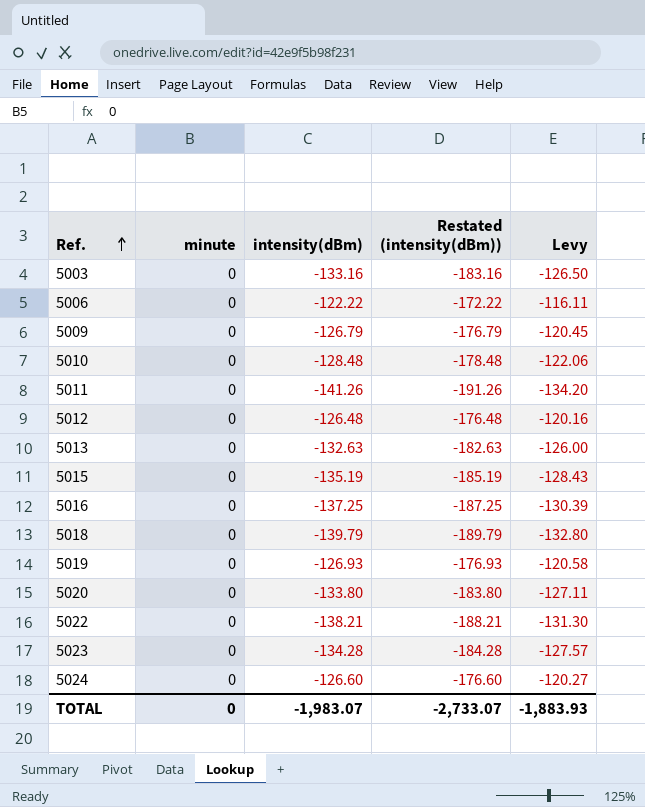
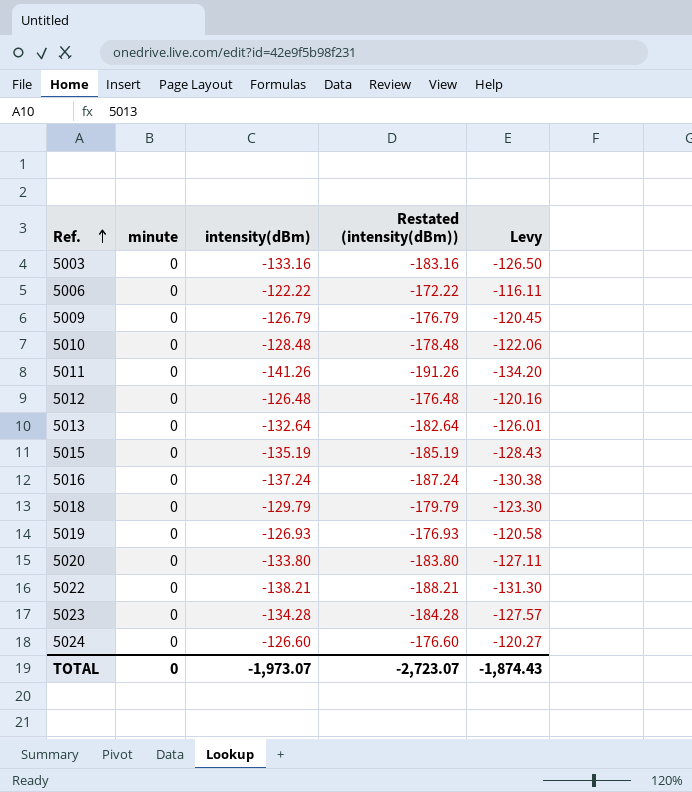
5013 | intensity(dBm): -132.63 -> -132.64
5013 | Restated (intensity(dBm)): -182.63 -> -182.64
5013 | Levy: -126.00 -> -126.01
5016 | intensity(dBm): -137.25 -> -137.24
5016 | Restated (intensity(dBm)): -187.25 -> -187.24
5016 | Levy: -130.39 -> -130.38
5018 | intensity(dBm): -139.79 -> -129.79
5018 | Restated (intensity(dBm)): -189.79 -> -179.79
5018 | Levy: -132.80 -> -123.30
TOTAL | intensity(dBm): -1,983.07 -> -1,973.07
TOTAL | Restated (intensity(dBm)): -2,733.07 -> -2,723.07
TOTAL | Levy: -1,883.93 -> -1,874.43

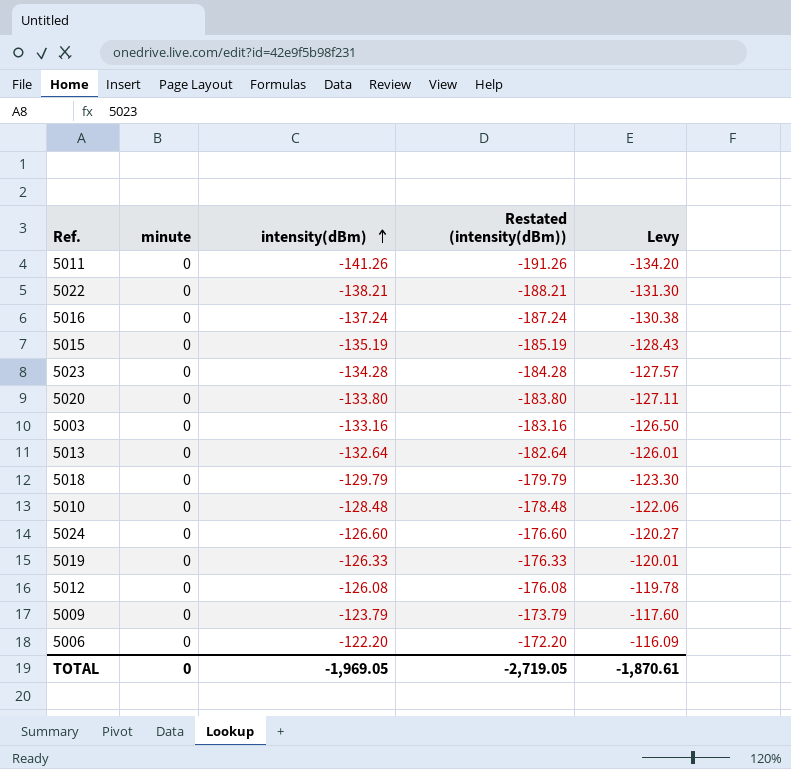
row order: Ref. ascending -> intensity(dBm) ascending
5019 | intensity(dBm): -126.93 -> -126.33
5019 | Restated (intensity(dBm)): -176.93 -> -176.33
5019 | Levy: -120.58 -> -120.01
5012 | intensity(dBm): -126.48 -> -126.08
5012 | Restated (intensity(dBm)): -176.48 -> -176.08
5012 | Levy: -120.16 -> -119.78
5009 | intensity(dBm): -126.79 -> -123.79
5009 | Restated (intensity(dBm)): -176.79 -> -173.79
5009 | Levy: -120.45 -> -117.60
5006 | intensity(dBm): -122.22 -> -122.20
5006 | Restated (intensity(dBm)): -172.22 -> -172.20
5006 | Levy: -116.11 -> -116.09
TOTAL | intensity(dBm): -1,973.07 -> -1,969.05
TOTAL | Restated (intensity(dBm)): -2,723.07 -> -2,719.05
TOTAL | Levy: -1,874.43 -> -1,870.61

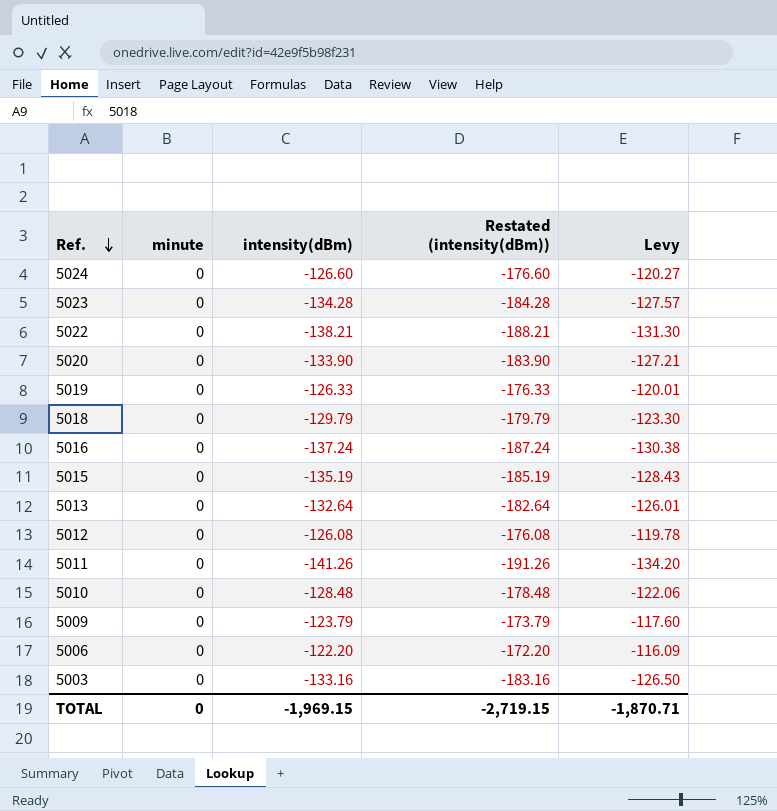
row order: intensity(dBm) ascending -> Ref. descending
5020 | intensity(dBm): -133.80 -> -133.90
5020 | Restated (intensity(dBm)): -183.80 -> -183.90
5020 | Levy: -127.11 -> -127.21
TOTAL | intensity(dBm): -1,969.05 -> -1,969.15
TOTAL | Restated (intensity(dBm)): -2,719.05 -> -2,719.15
TOTAL | Levy: -1,870.61 -> -1,870.71

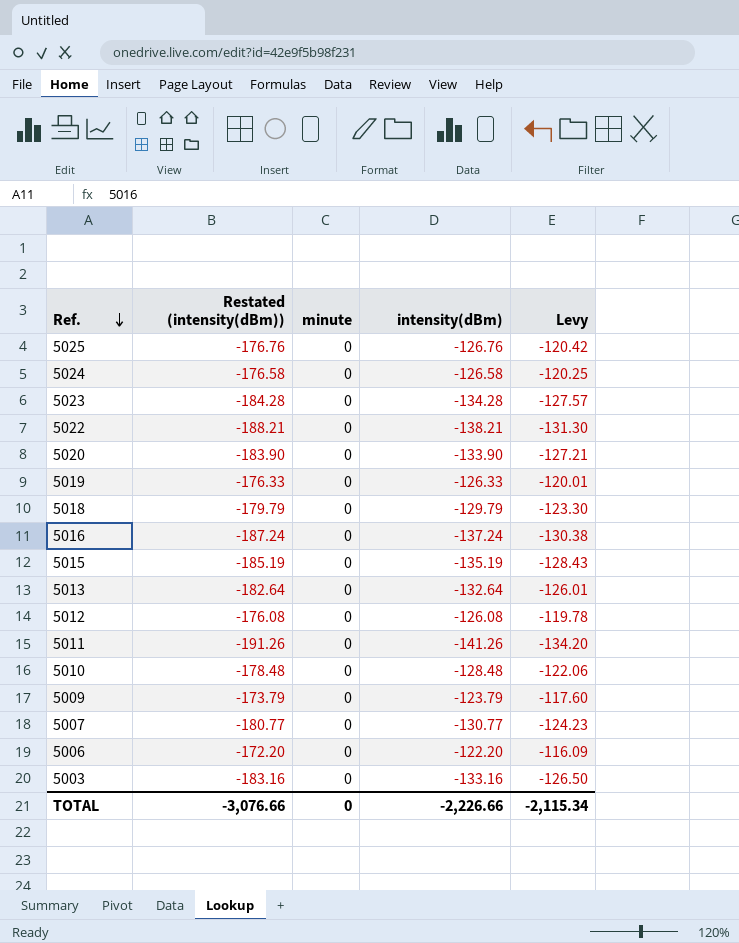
column Restated (intensity(dBm)) | position: 4 -> 2
row 5025: none -> -176.76 | 0 | -126.76 | -120.42
5024 | Restated (intensity(dBm)): -176.60 -> -176.58
5024 | intensity(dBm): -126.60 -> -126.58
5024 | Levy: -120.27 -> -120.25
row 5007: none -> -180.77 | 0 | -130.77 | -124.23
TOTAL | Restated (intensity(dBm)): -2,719.15 -> -3,076.66
TOTAL | intensity(dBm): -1,969.15 -> -2,226.66
TOTAL | Levy: -1,870.71 -> -2,115.34

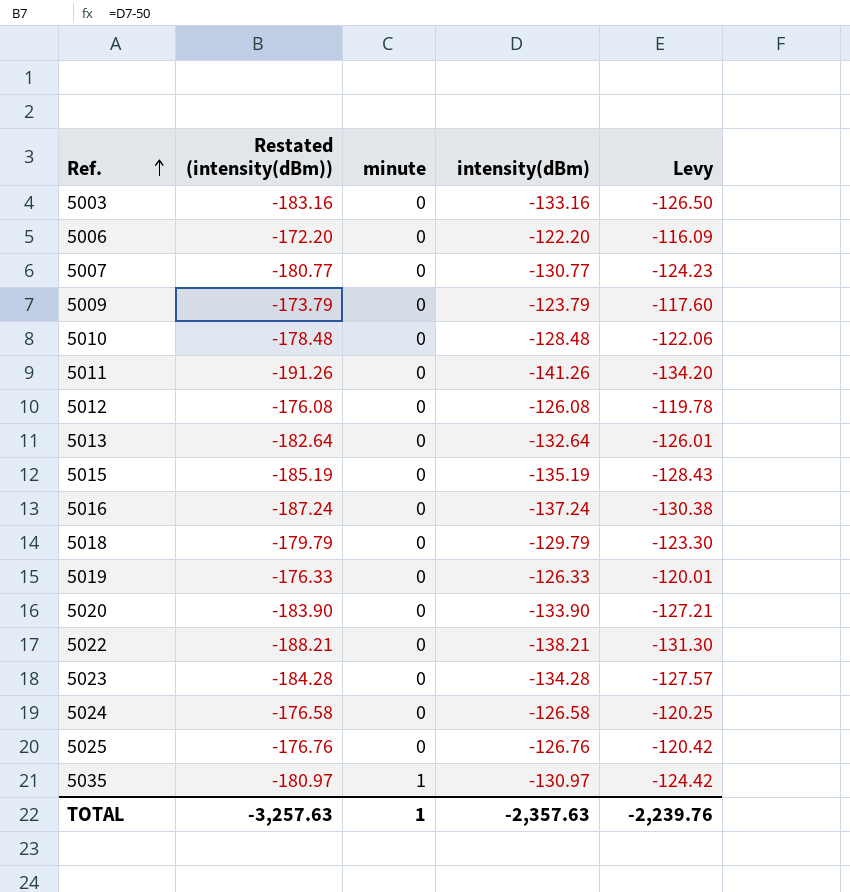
row order: Ref. descending -> Ref. ascending
row 5035: none -> -180.97 | 1 | -130.97 | -124.42
TOTAL | Restated (intensity(dBm)): -3,076.66 -> -3,257.63
TOTAL | minute: 0 -> 1
TOTAL | intensity(dBm): -2,226.66 -> -2,357.63
TOTAL | Levy: -2,115.34 -> -2,239.76

